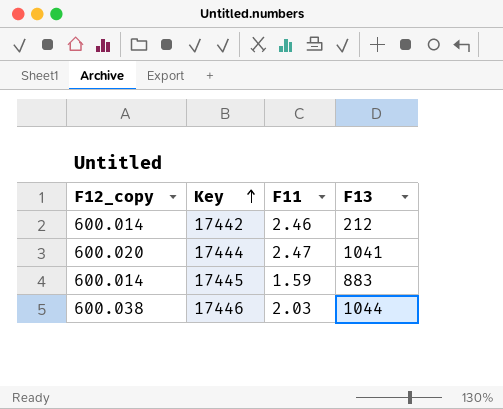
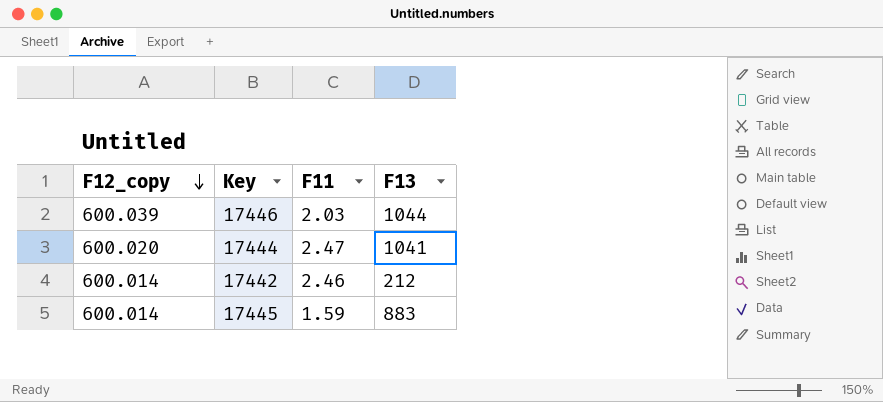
row order: Key ascending -> F12_copy descending
17446 | F12_copy: 600.038 -> 600.039

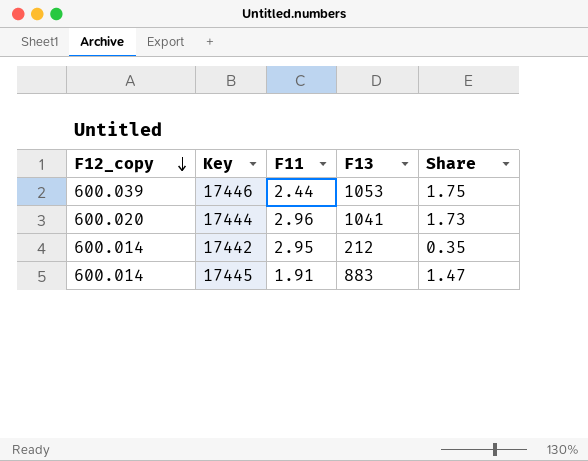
column Share | formula: none -> [F13] / [F12_copy]
17446 | F11: 2.03 -> 2.44
17446 | F13: 1044 -> 1053
17444 | F11: 2.47 -> 2.96
17442 | F11: 2.46 -> 2.95
17445 | F11: 1.59 -> 1.91

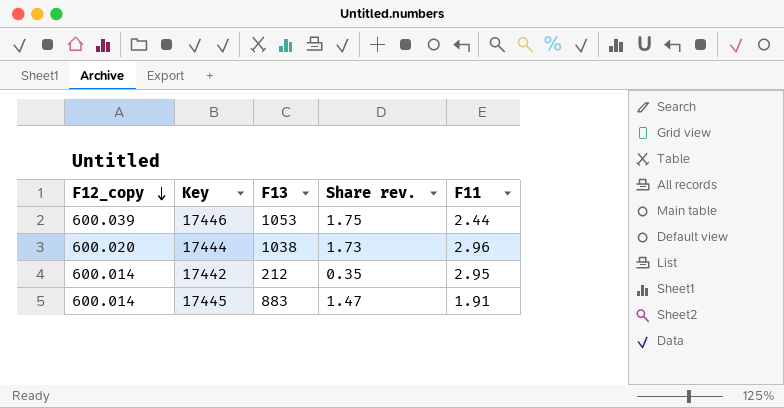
column name: Share -> Share rev.
column F11 | position: 3 -> 5
17444 | F13: 1041 -> 1038

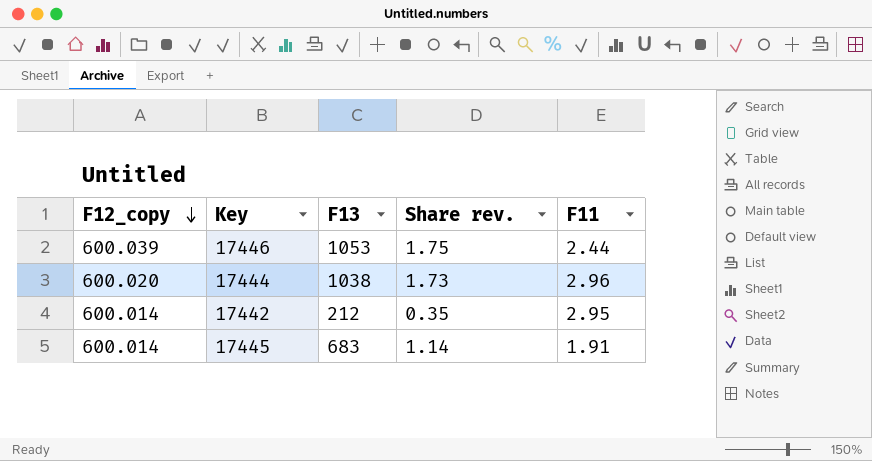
17445 | F13: 883 -> 683
17445 | Share rev.: 1.47 -> 1.14

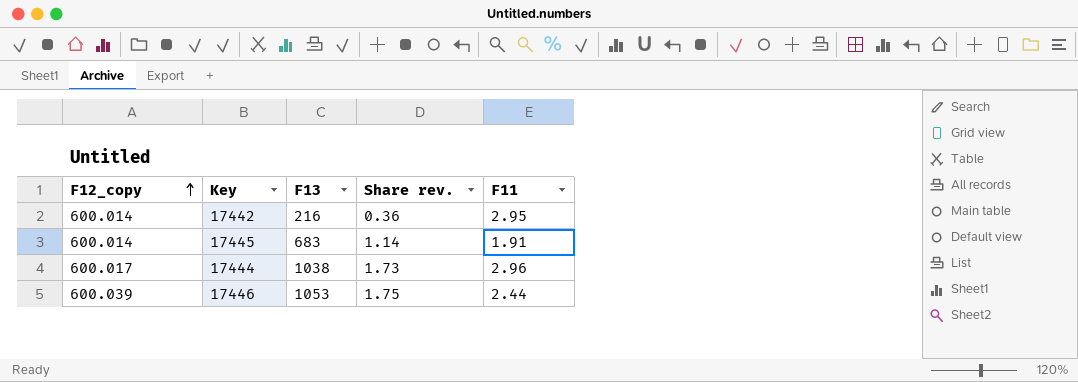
row order: F12_copy descending -> F12_copy ascending
17442 | F13: 212 -> 216
17442 | Share rev.: 0.35 -> 0.36
17444 | F12_copy: 600.020 -> 600.017

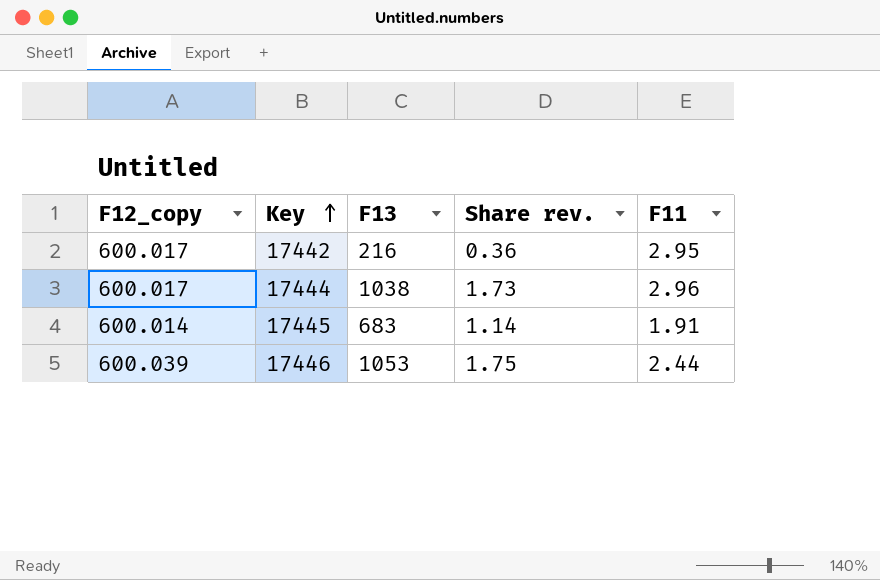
row order: F12_copy ascending -> Key ascending
17442 | F12_copy: 600.014 -> 600.017

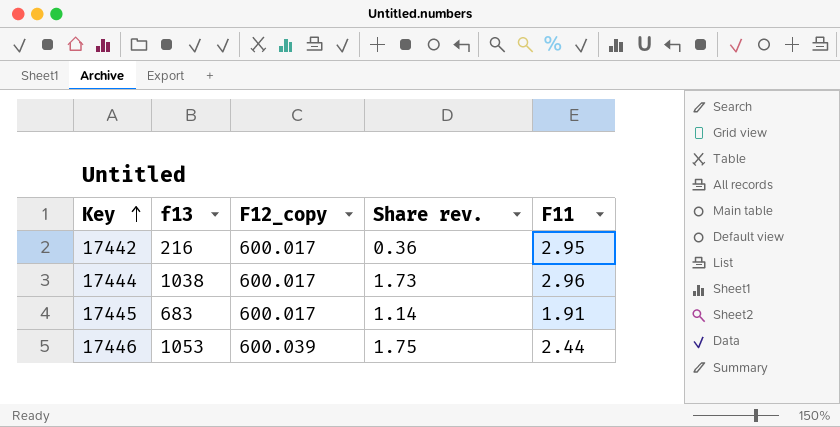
column name: F13 -> f13
column F12_copy | position: 1 -> 3
17445 | F12_copy: 600.014 -> 600.017

